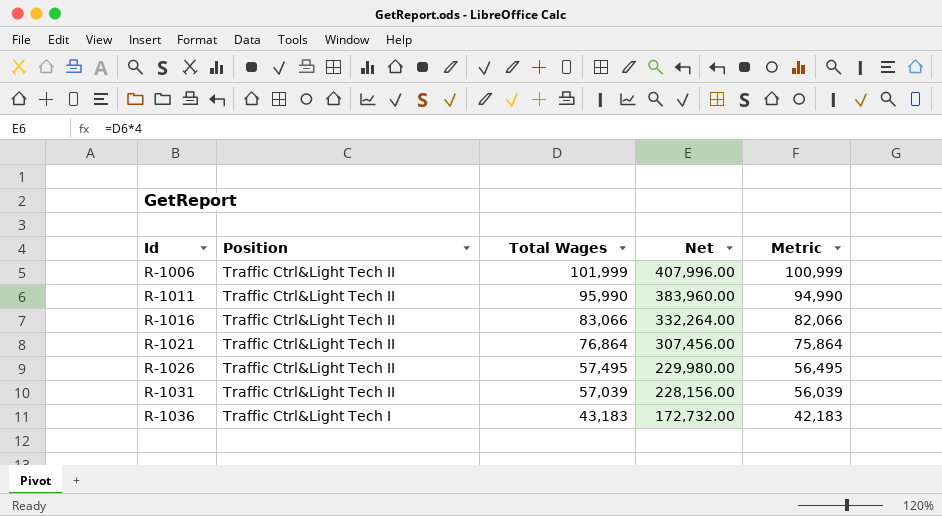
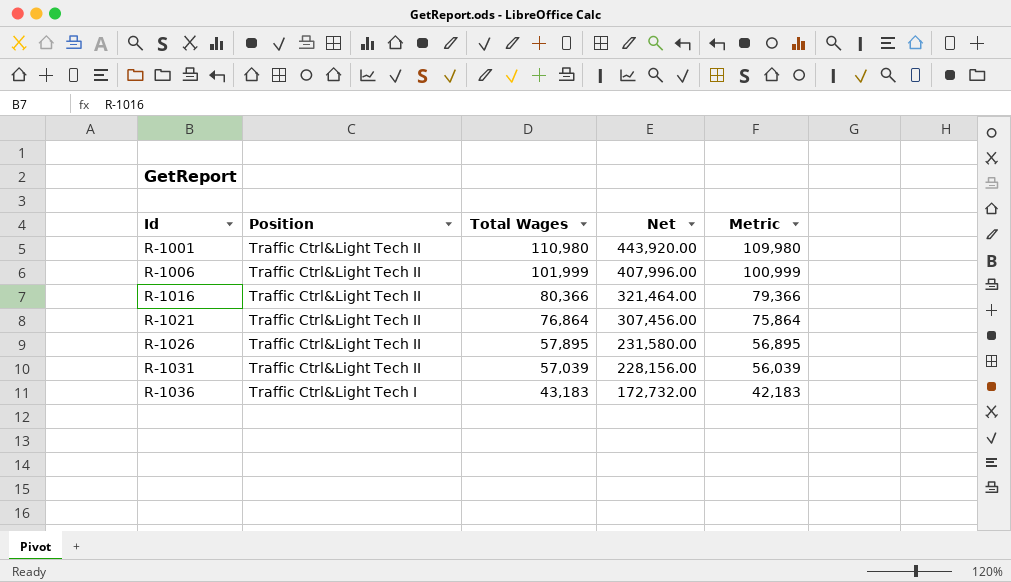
row R-1011: Traffic Ctrl&Light Tech II | 95,990 | 383,960.00 | 94,990 -> none
row R-1001: none -> Traffic Ctrl&Light Tech II | 110,980 | 443,920.00 | 109,980
R-1016 | Total Wages: 83,066 -> 80,366
R-1016 | Net: 332,264.00 -> 321,464.00
R-1016 | Metric: 82,066 -> 79,366
R-1026 | Total Wages: 57,495 -> 57,895
R-1026 | Net: 229,980.00 -> 231,580.00
R-1026 | Metric: 56,495 -> 56,895

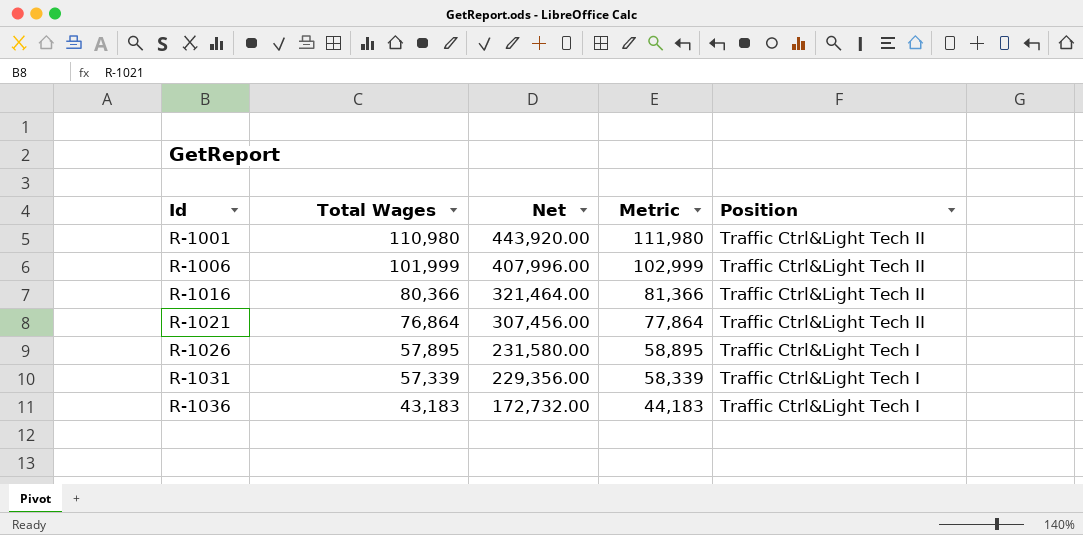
column Metric | formula: [Total Wages] - 1000 -> [Total Wages] + 1000
column Position | position: 2 -> 5
R-1026 | Position: Traffic Ctrl&Light Tech II -> Traffic Ctrl&Light Tech I
R-1031 | Total Wages: 57,039 -> 57,339
R-1031 | Net: 228,156.00 -> 229,356.00
R-1031 | Position: Traffic Ctrl&Light Tech II -> Traffic Ctrl&Light Tech I

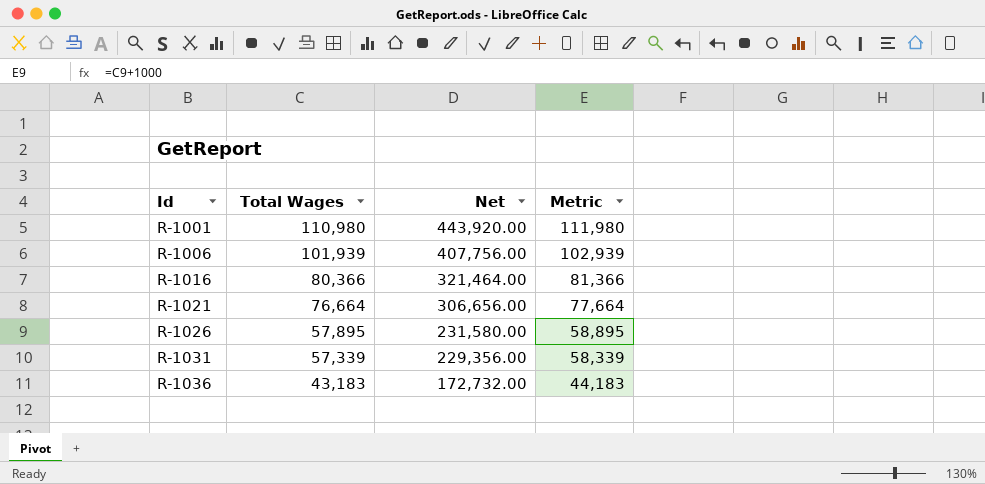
column Position | position: 5 -> none
R-1006 | Total Wages: 101,999 -> 101,939
R-1006 | Net: 407,996.00 -> 407,756.00
R-1006 | Metric: 102,999 -> 102,939
R-1021 | Total Wages: 76,864 -> 76,664
R-1021 | Net: 307,456.00 -> 306,656.00
R-1021 | Metric: 77,864 -> 77,664

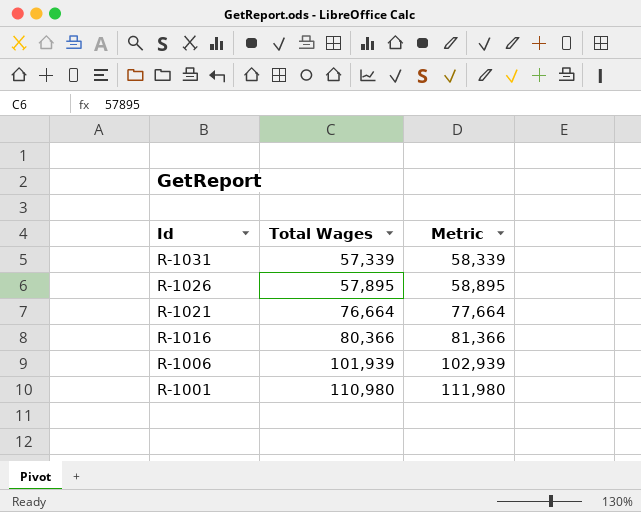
row order: Id ascending -> Id descending
column Net | formula: [Total Wages] * 4 -> none
row R-1036: 43,183 | 172,732.00 | 44,183 -> none

